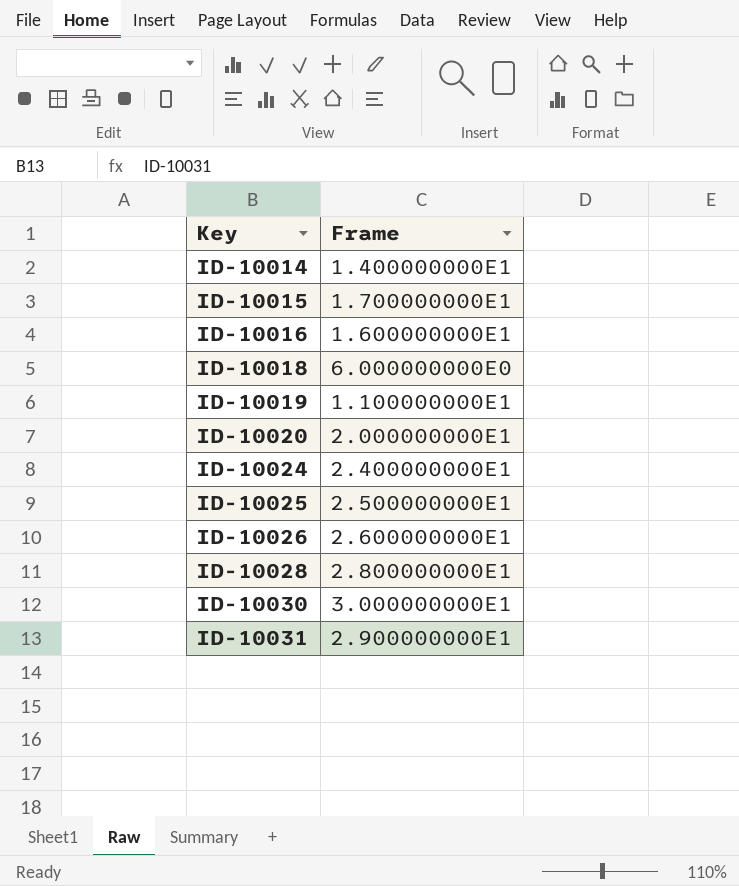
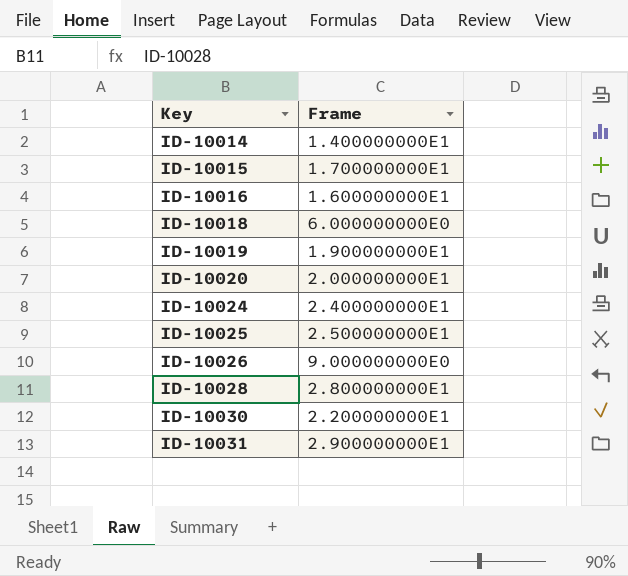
ID-10019 | Frame: 1.100000000E1 -> 1.900000000E1
ID-10026 | Frame: 2.600000000E1 -> 9.000000000E0
ID-10030 | Frame: 3.000000000E1 -> 2.200000000E1

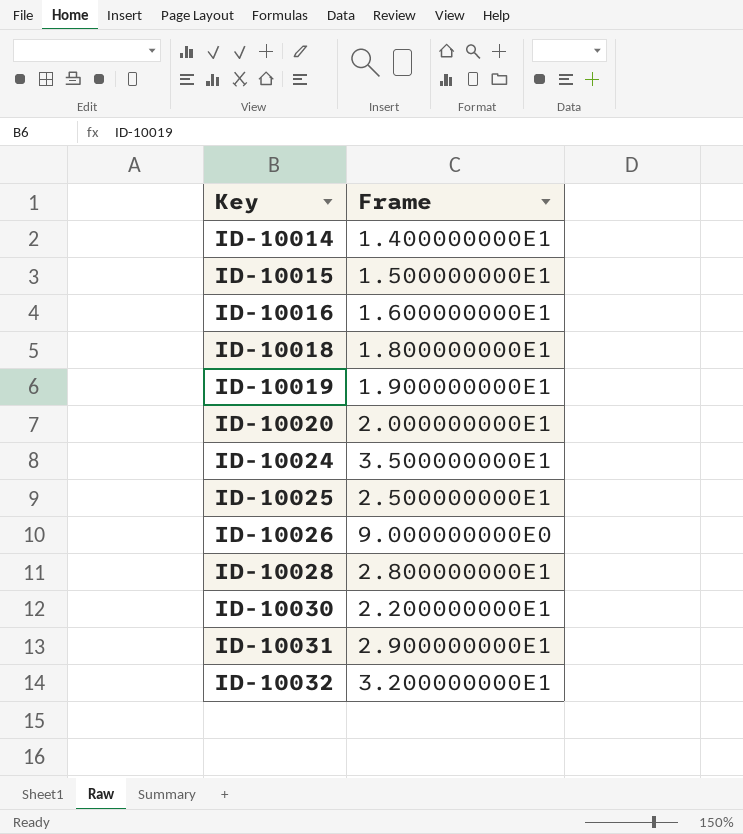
ID-10015 | Frame: 1.700000000E1 -> 1.500000000E1
ID-10018 | Frame: 6.000000000E0 -> 1.800000000E1
ID-10024 | Frame: 2.400000000E1 -> 3.500000000E1
row ID-10032: none -> 3.200000000E1

